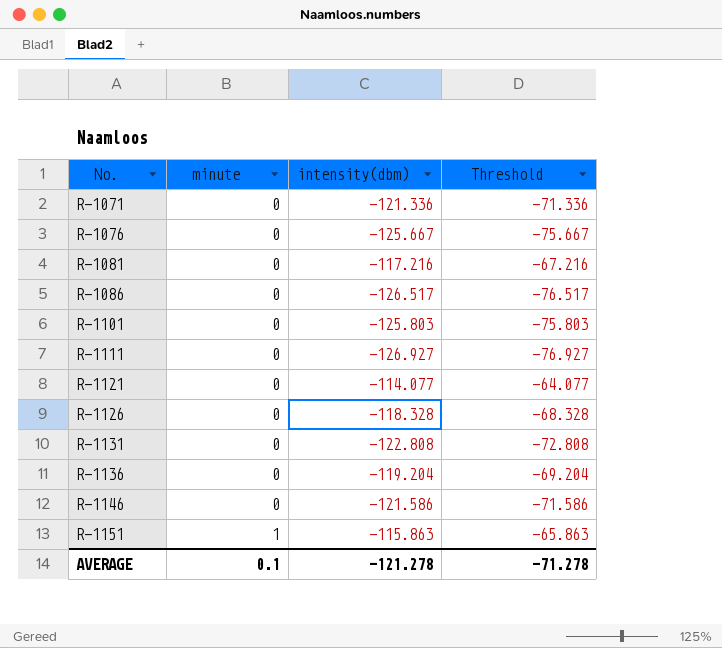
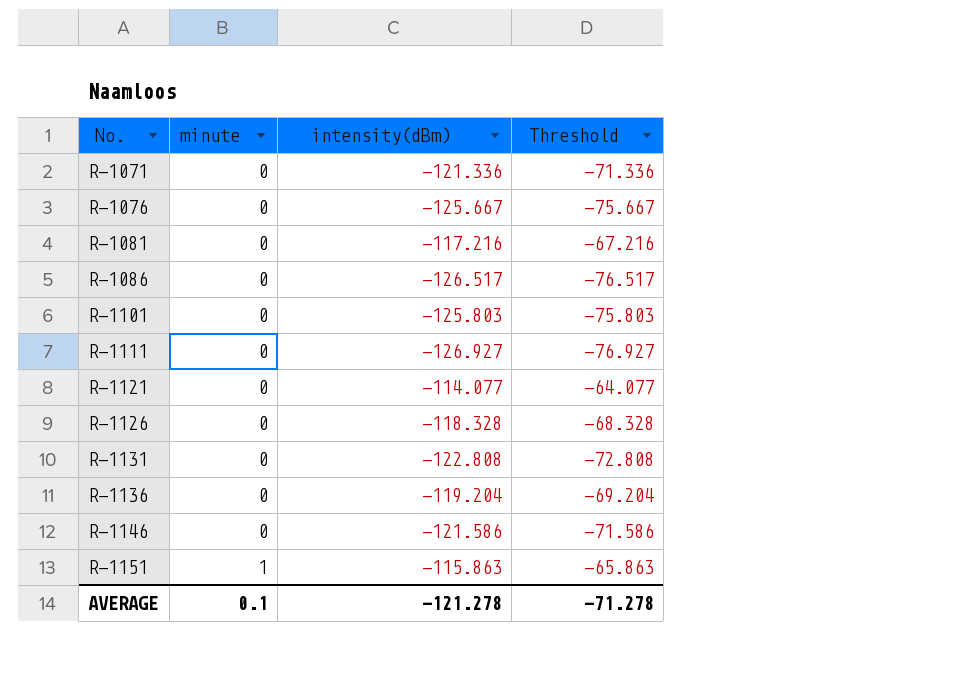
column name: intensity(dbm) -> intensity(dBm)

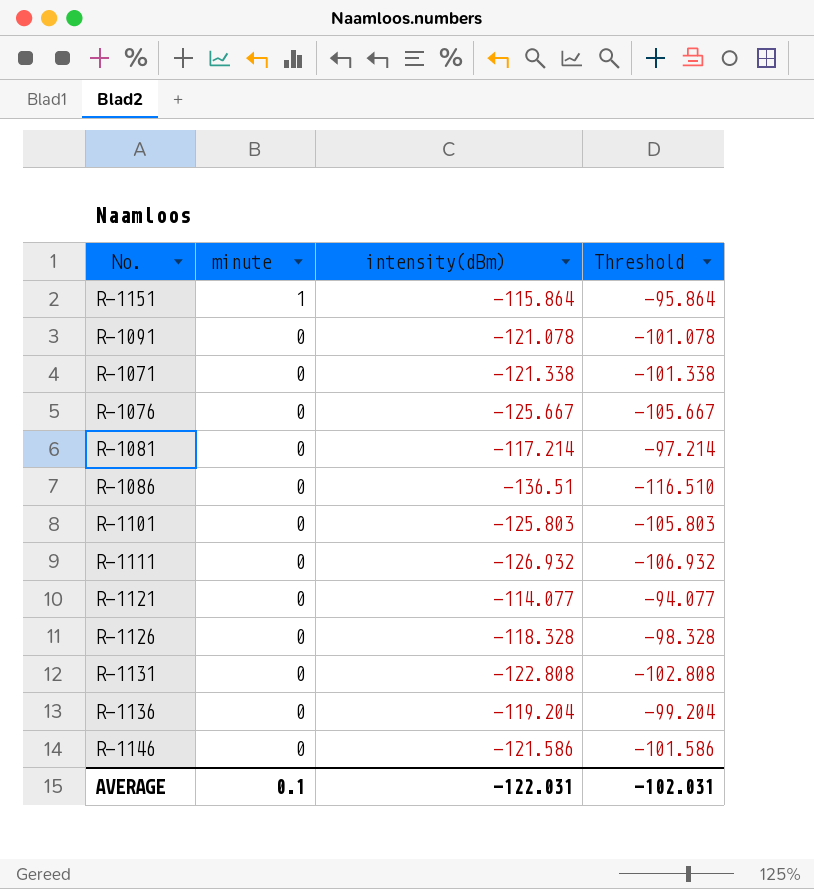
row order: No. ascending -> minute descending
column Threshold | formula: [intensity(dBm)] + 50 -> [intensity(dBm)] + 20
R-1151 | intensity(dBm): -115.863 -> -115.864
row R-1091: none -> 0 | -121.078 | -101.078
R-1071 | intensity(dBm): -121.336 -> -121.338
R-1081 | intensity(dBm): -117.216 -> -117.214
R-1086 | intensity(dBm): -126.517 -> -136.51
R-1111 | intensity(dBm): -126.927 -> -126.932
AVERAGE | intensity(dBm): -121.278 -> -122.031
AVERAGE | Threshold: -71.278 -> -102.031

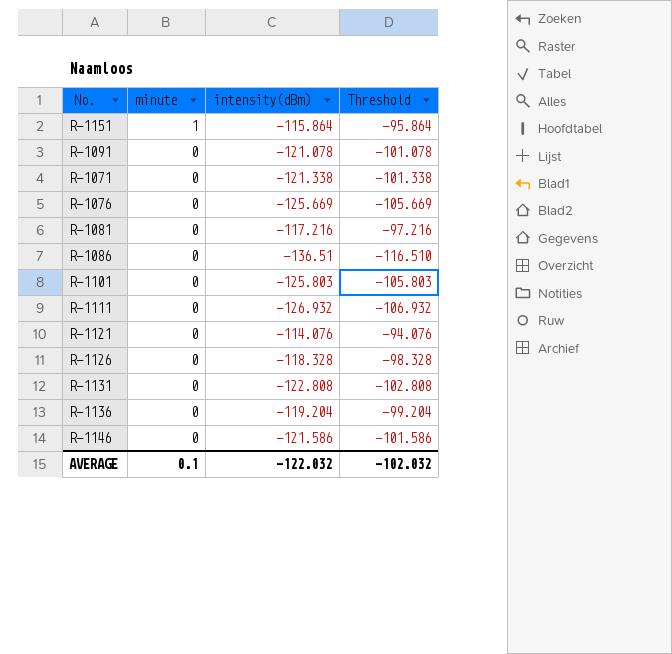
R-1076 | intensity(dBm): -125.667 -> -125.669
R-1076 | Threshold: -105.667 -> -105.669
R-1081 | intensity(dBm): -117.214 -> -117.216
R-1081 | Threshold: -97.214 -> -97.216
R-1121 | intensity(dBm): -114.077 -> -114.076
R-1121 | Threshold: -94.077 -> -94.076
AVERAGE | intensity(dBm): -122.031 -> -122.032
AVERAGE | Threshold: -102.031 -> -102.032

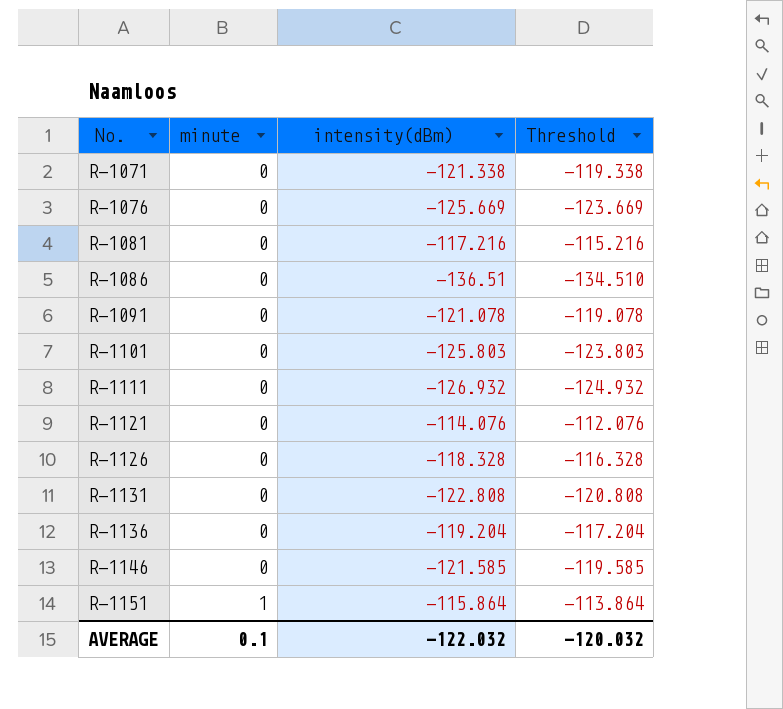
row order: minute descending -> No. ascending
column Threshold | formula: [intensity(dBm)] + 20 -> [intensity(dBm)] + 2
R-1146 | intensity(dBm): -121.586 -> -121.585
AVERAGE | Threshold: -102.032 -> -120.032

